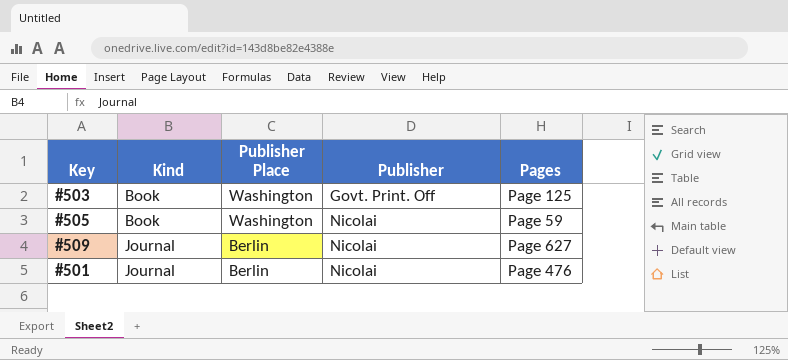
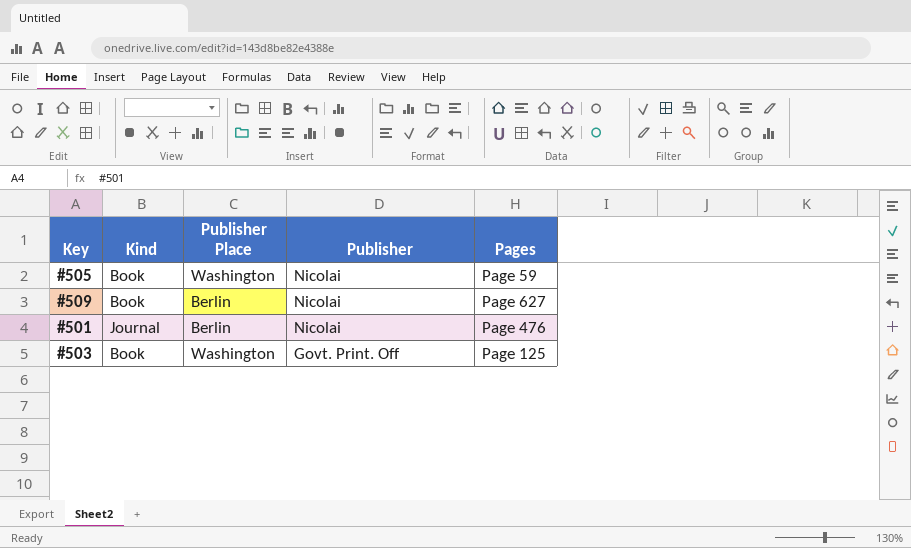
row order: Kind ascending -> Publisher descending
#509 | Kind: Journal -> Book

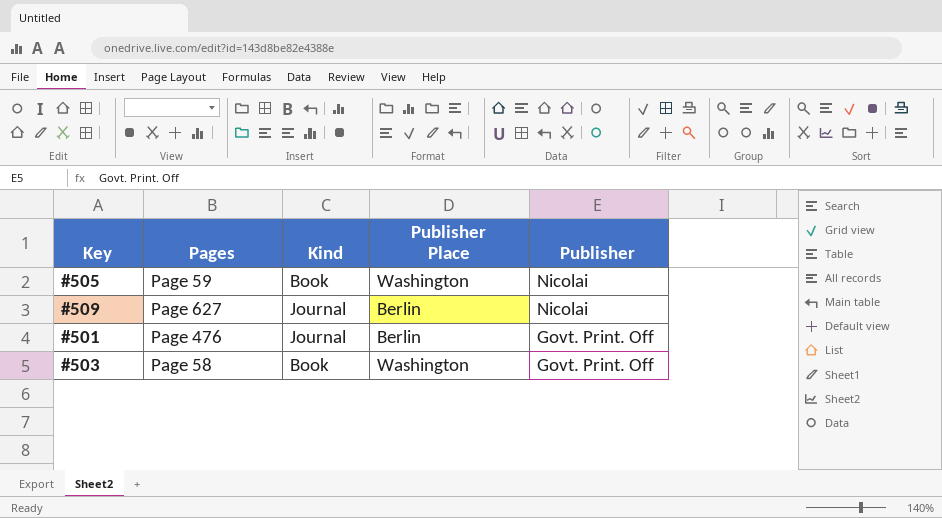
column Pages | position: 5 -> 2
#509 | Kind: Book -> Journal
#501 | Publisher: Nicolai -> Govt. Print. Off
#503 | Pages: Page 125 -> Page 58

